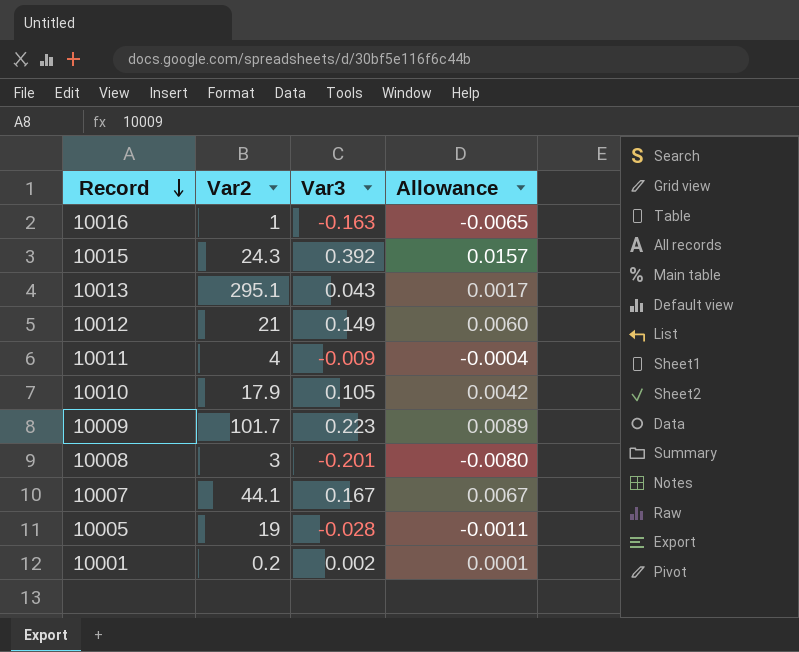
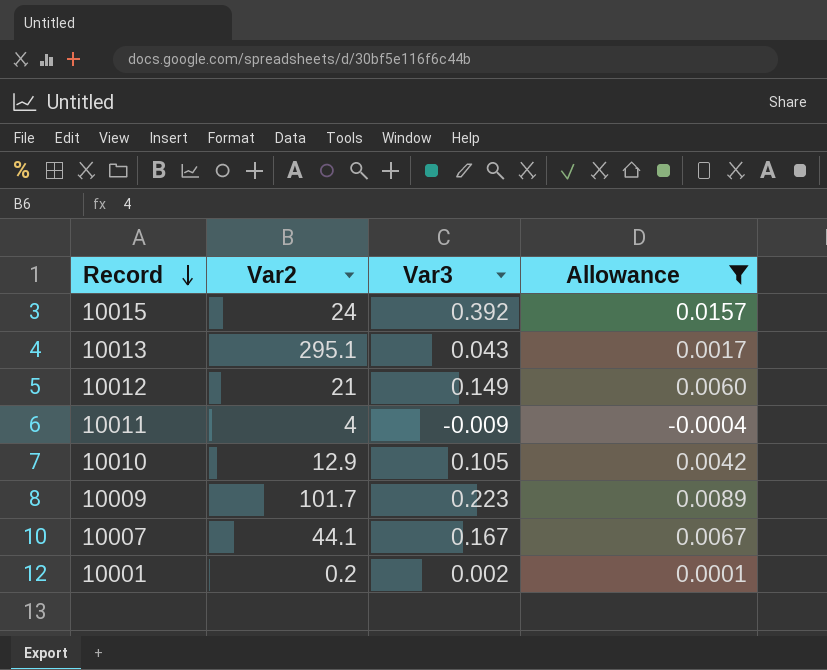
filter: none -> Allowance >= -0.0004
10015 | Var2: 24.3 -> 24
10010 | Var2: 17.9 -> 12.9

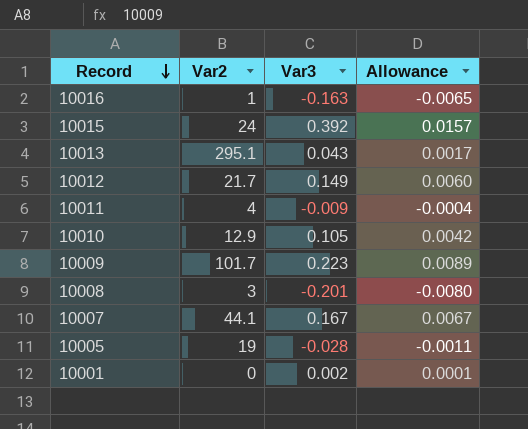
filter: Allowance >= -0.0004 -> none
10012 | Var2: 21 -> 21.7
10001 | Var2: 0.2 -> 0

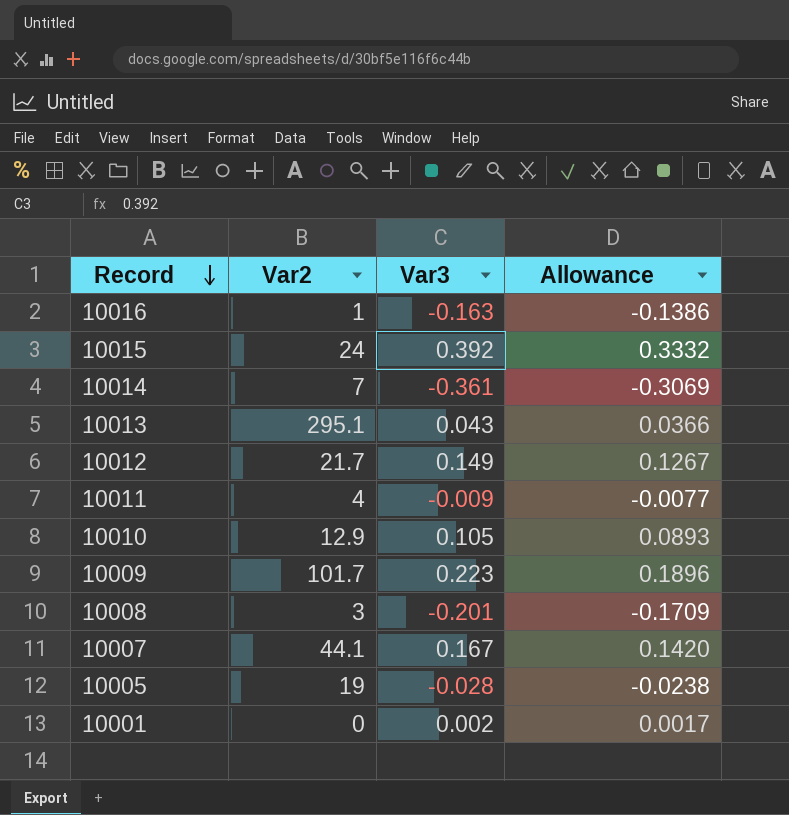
column Allowance | formula: [Var3] * 0.04 -> [Var3] * 0.85
row 10014: none -> 7 | -0.361 | -0.3069

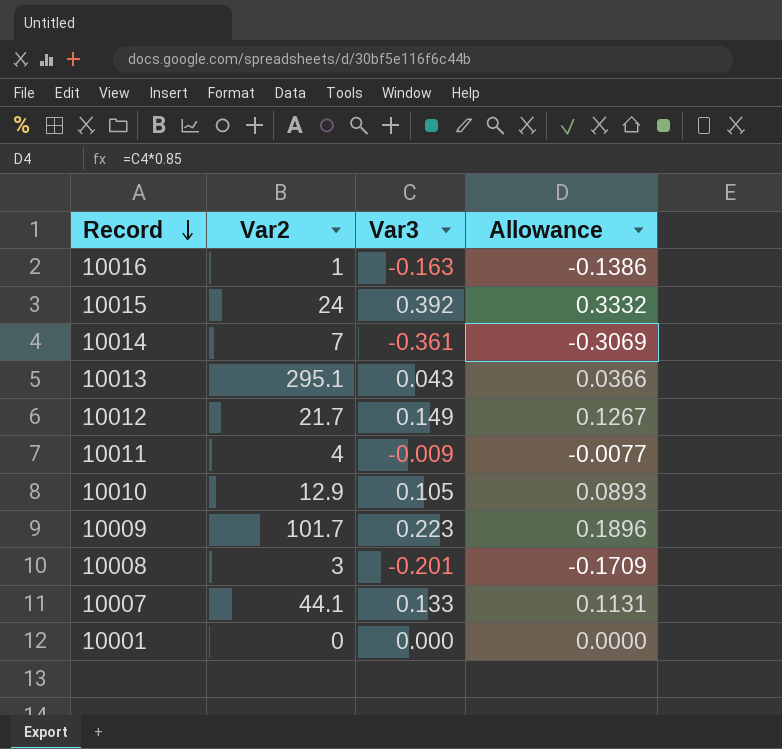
row 10005: 19 | -0.028 | -0.0238 -> none
10007 | Var3: 0.167 -> 0.133
10007 | Allowance: 0.1420 -> 0.1131
10001 | Var3: 0.002 -> 0.000
10001 | Allowance: 0.0017 -> 0.0000

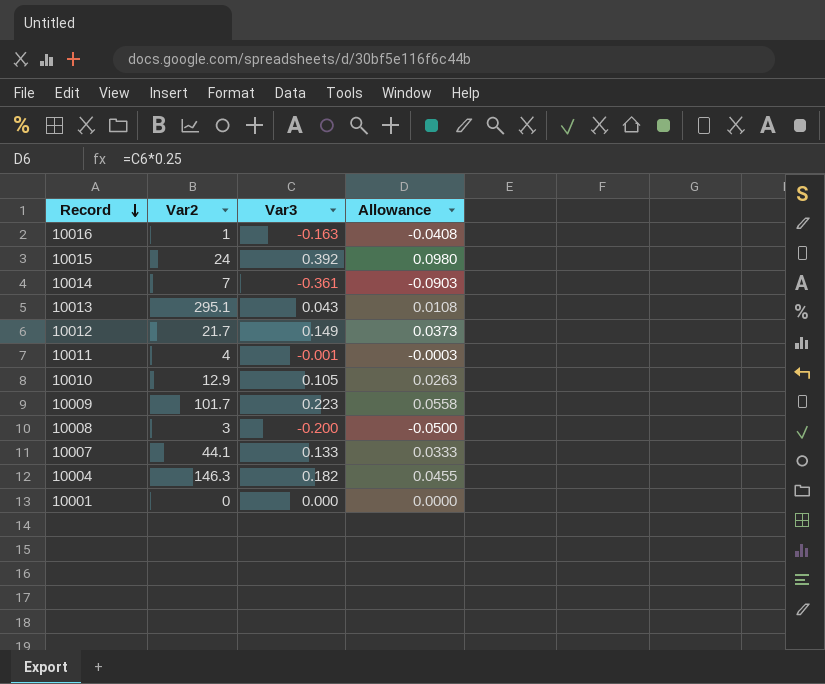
column Allowance | formula: [Var3] * 0.85 -> [Var3] * 0.25
10011 | Var3: -0.009 -> -0.001
10008 | Var3: -0.201 -> -0.200
row 10004: none -> 146.3 | 0.182 | 0.0455

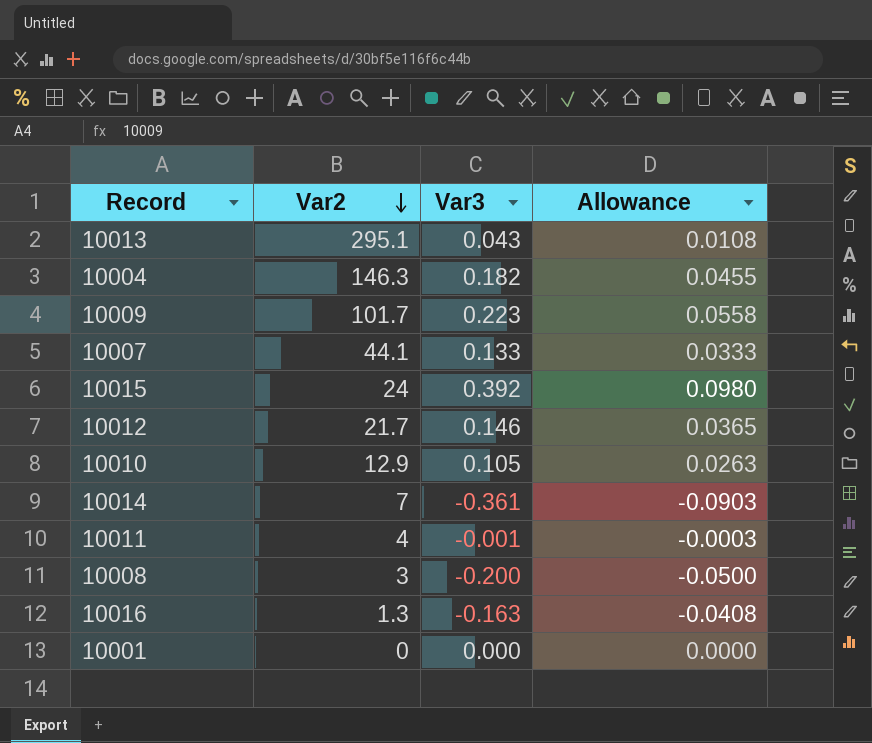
row order: Record descending -> Var2 descending
10012 | Var3: 0.149 -> 0.146
10012 | Allowance: 0.0373 -> 0.0365
10016 | Var2: 1 -> 1.3

